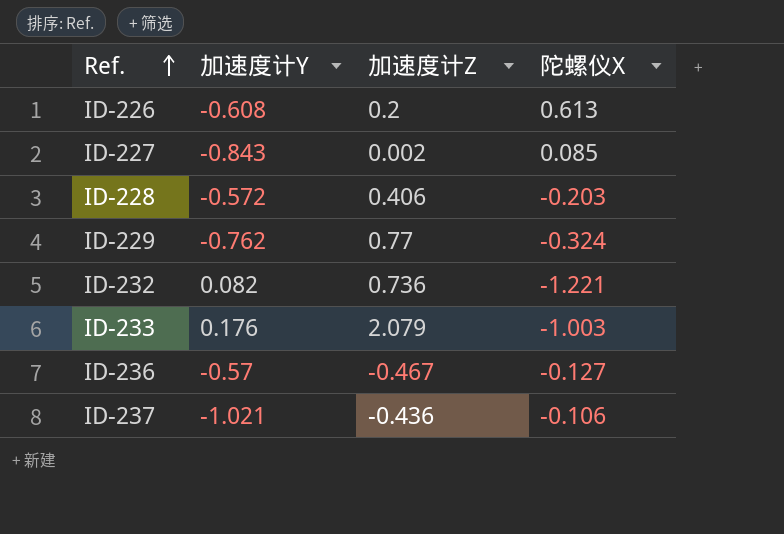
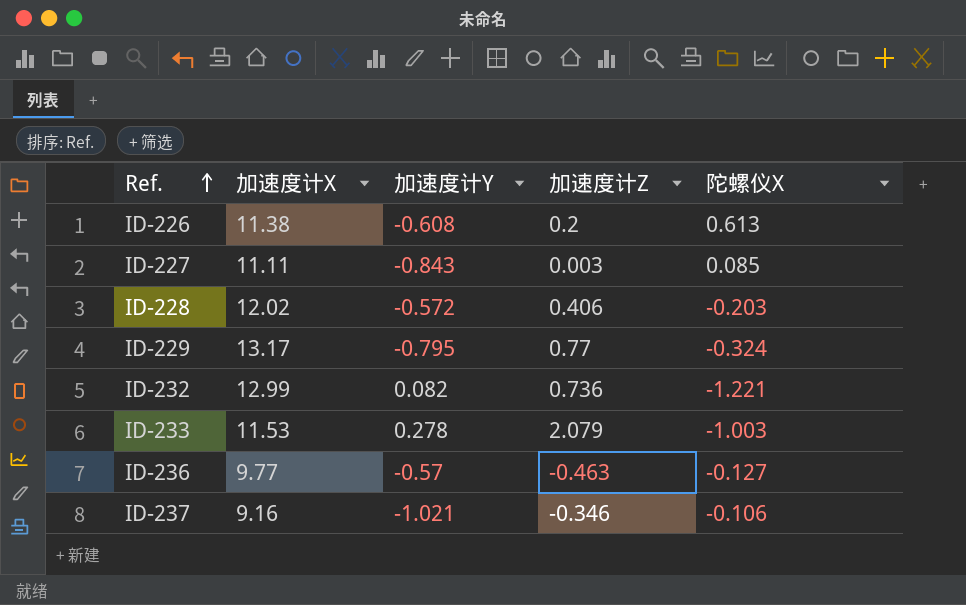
column 加速度计X | position: none -> 2
ID-227 | 加速度计Z: 0.002 -> 0.003
ID-229 | 加速度计Y: -0.762 -> -0.795
ID-233 | 加速度计Y: 0.176 -> 0.278
ID-236 | 加速度计Z: -0.467 -> -0.463
ID-237 | 加速度计Z: -0.436 -> -0.346

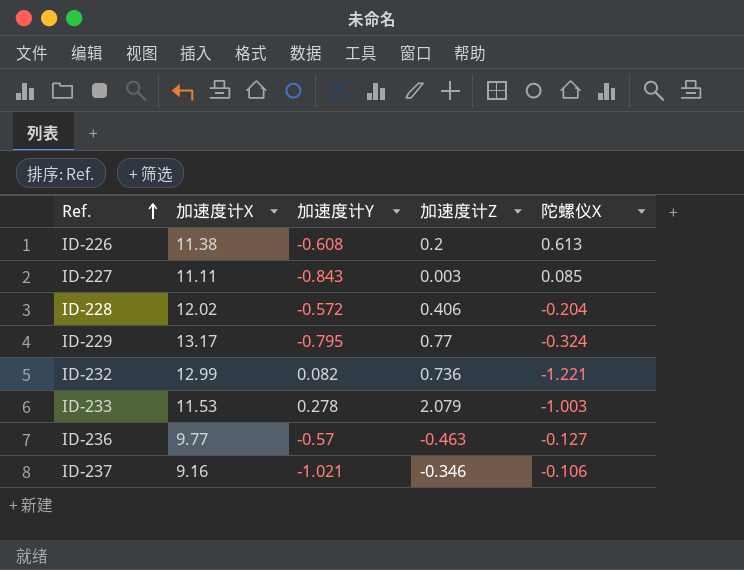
ID-228 | 陀螺仪X: -0.203 -> -0.204

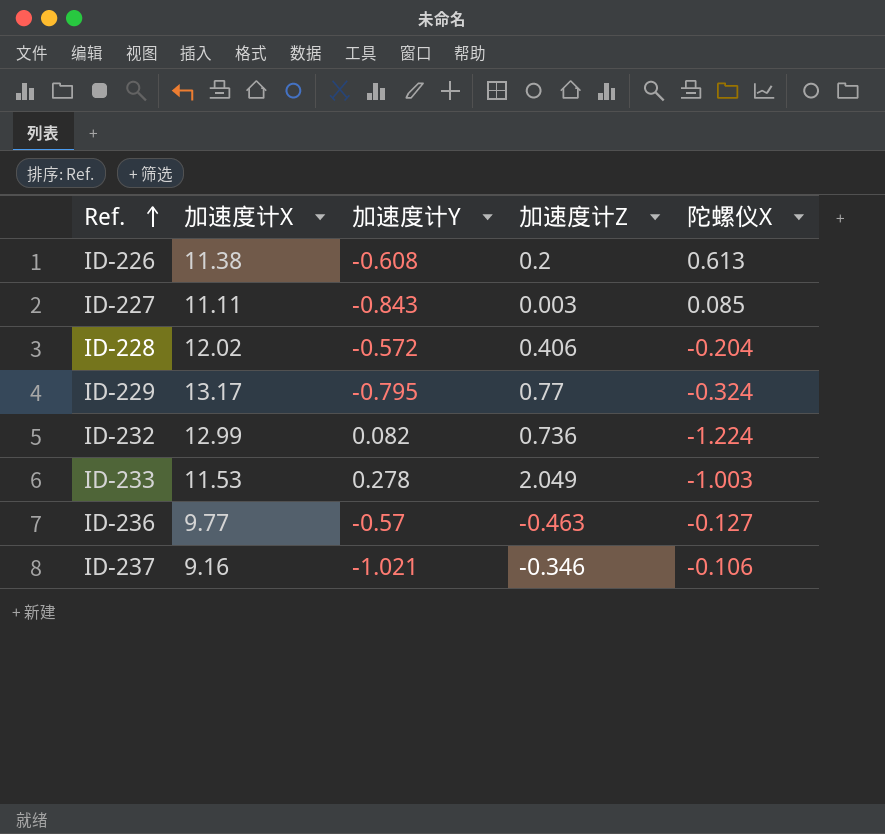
ID-232 | 陀螺仪X: -1.221 -> -1.224
ID-233 | 加速度计Z: 2.079 -> 2.049

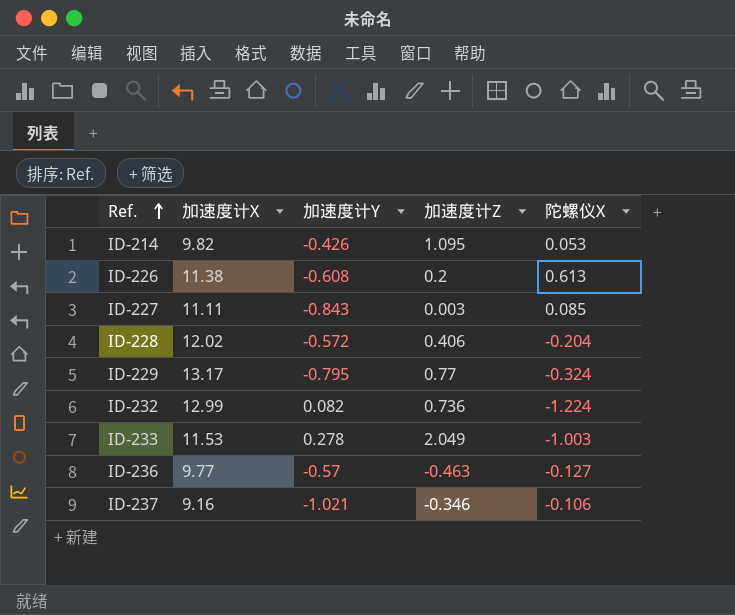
row ID-214: none -> 9.82 | -0.426 | 1.095 | 0.053

